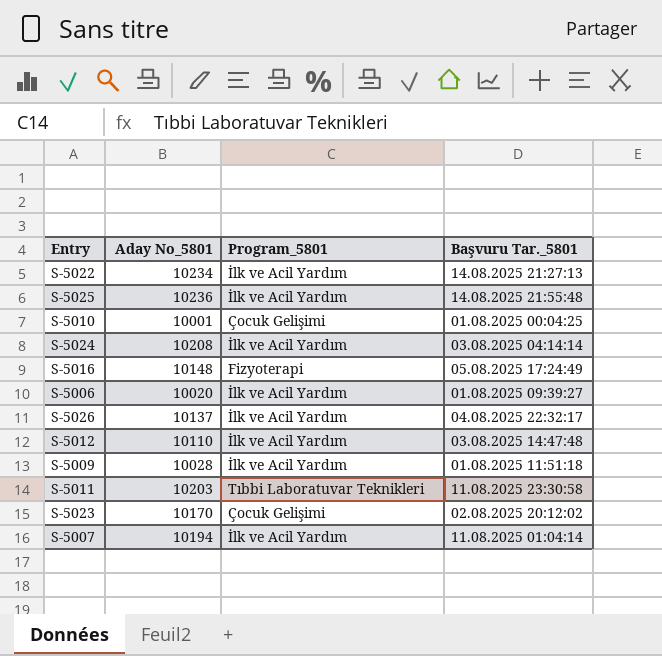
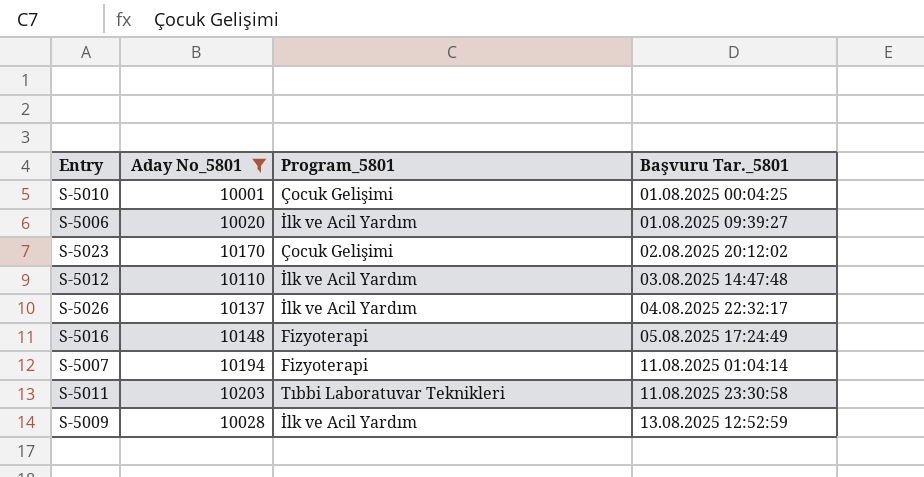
filter: none -> Aday No_5801 <= 10203
row order: none -> Başvuru Tar._5801 ascending
S-5007 | Program_5801: İlk ve Acil Yardım -> Fizyoterapi
S-5009 | Başvuru Tar._5801: 01.08.2025 11:51:18 -> 13.08.2025 12:52:59

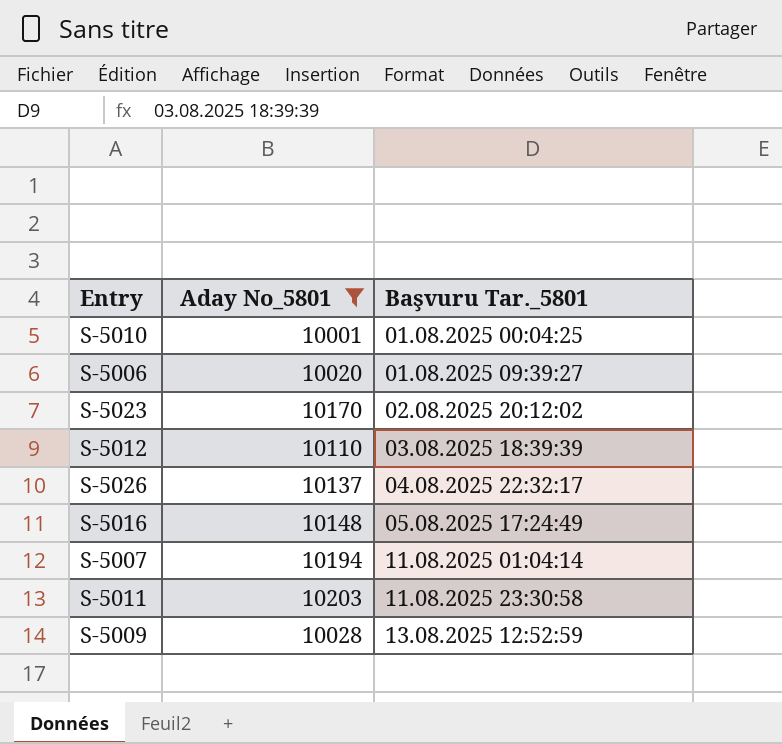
column Program_5801 | position: 3 -> none
S-5012 | Başvuru Tar._5801: 03.08.2025 14:47:48 -> 03.08.2025 18:39:39

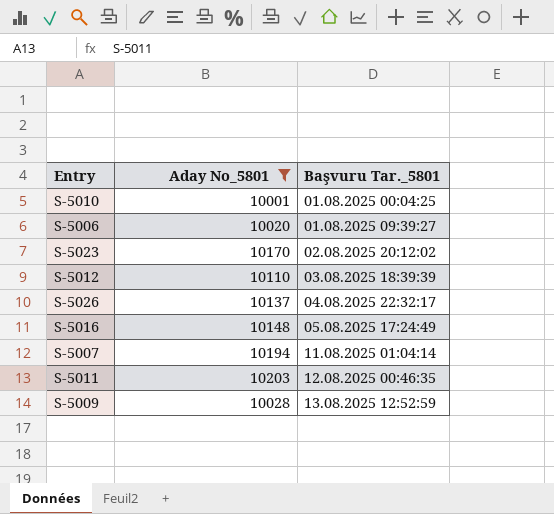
S-5011 | Başvuru Tar._5801: 11.08.2025 23:30:58 -> 12.08.2025 00:46:35

